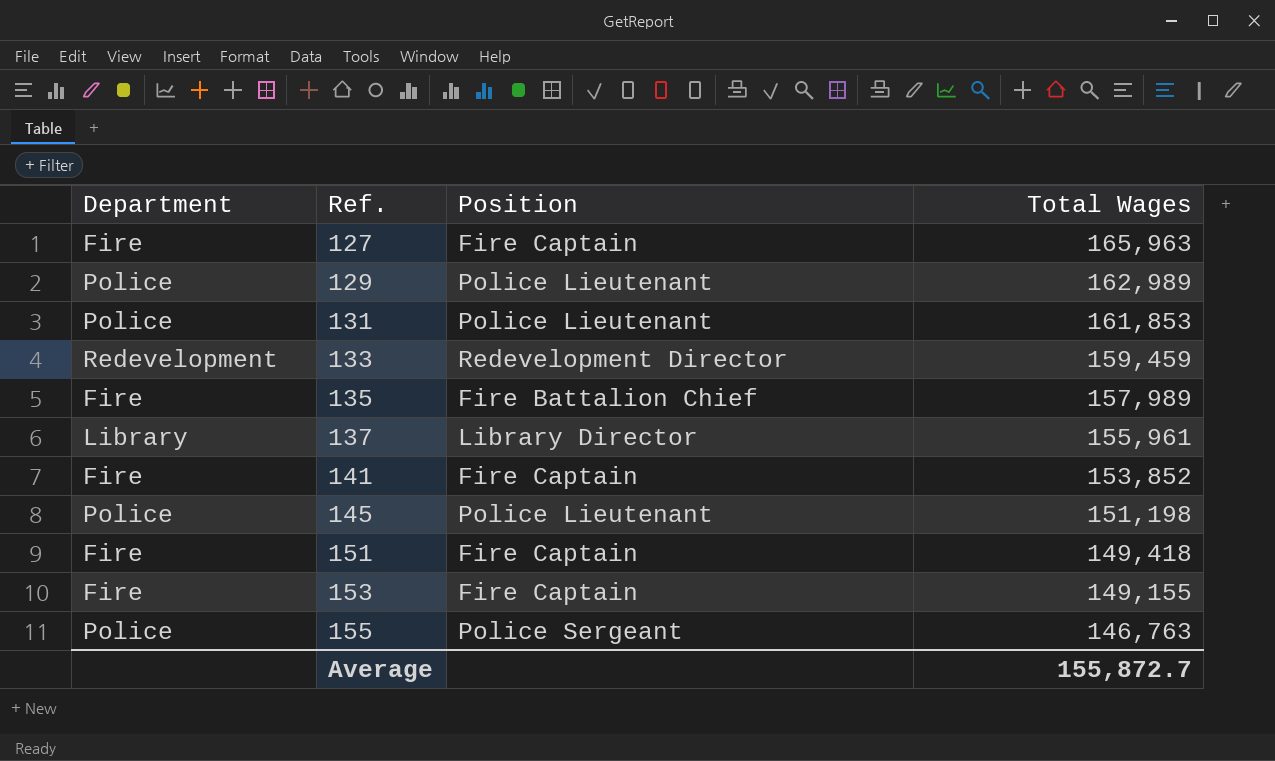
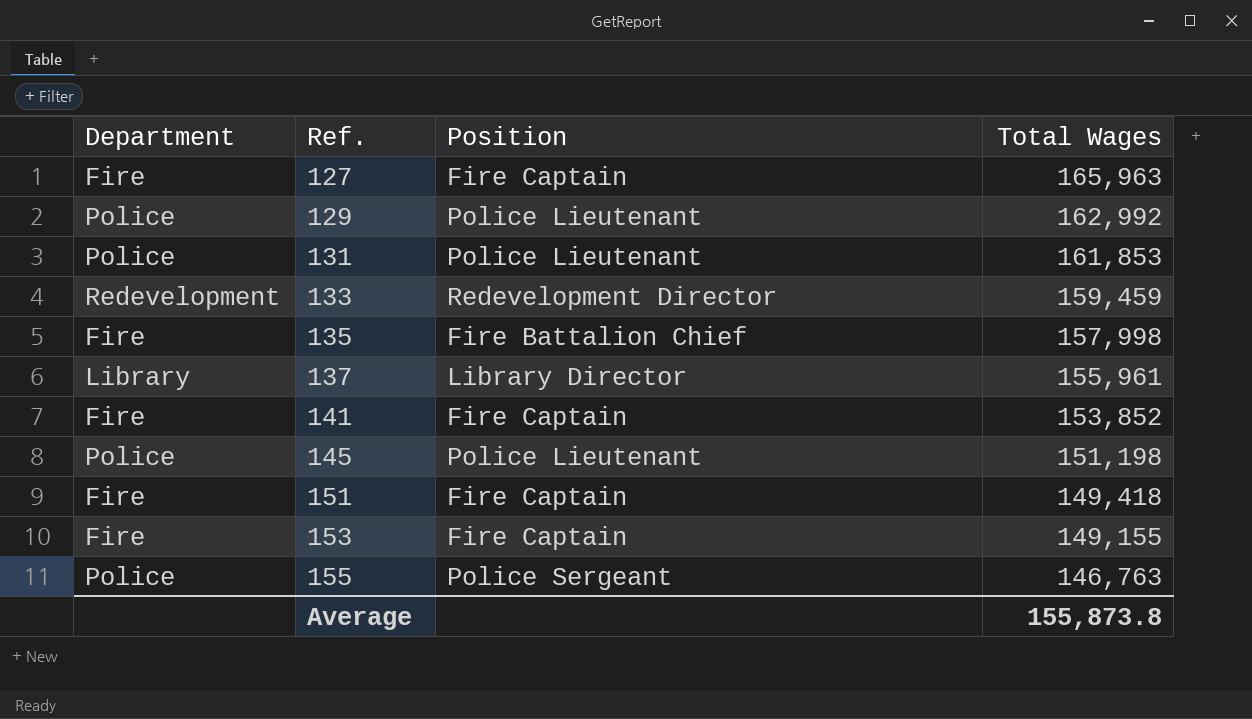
129 | Total Wages: 162,989 -> 162,992
135 | Total Wages: 157,989 -> 157,998
Average | Total Wages: 155,872.7 -> 155,873.8

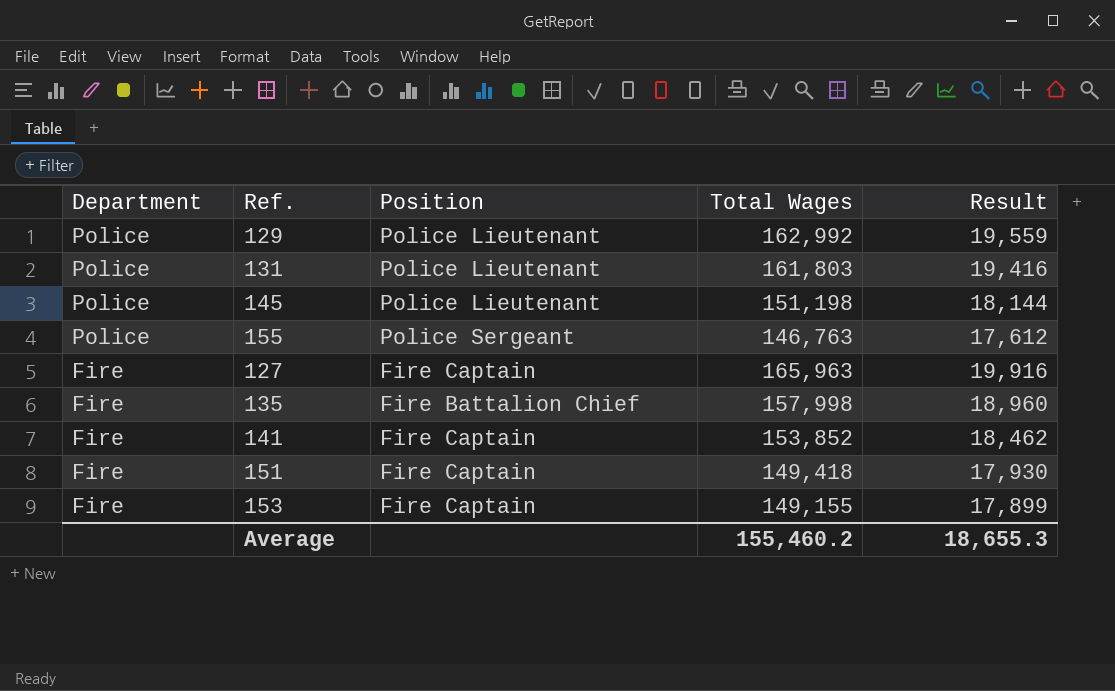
row order: Ref. ascending -> Department descending
column Result | formula: none -> [Total Wages] * 0.12
row 133: Redevelopment | Redevelopment Director | 159,459 -> none
row 137: Library | Library Director | 155,961 -> none
131 | Total Wages: 161,853 -> 161,803
Average | Total Wages: 155,873.8 -> 155,460.2

